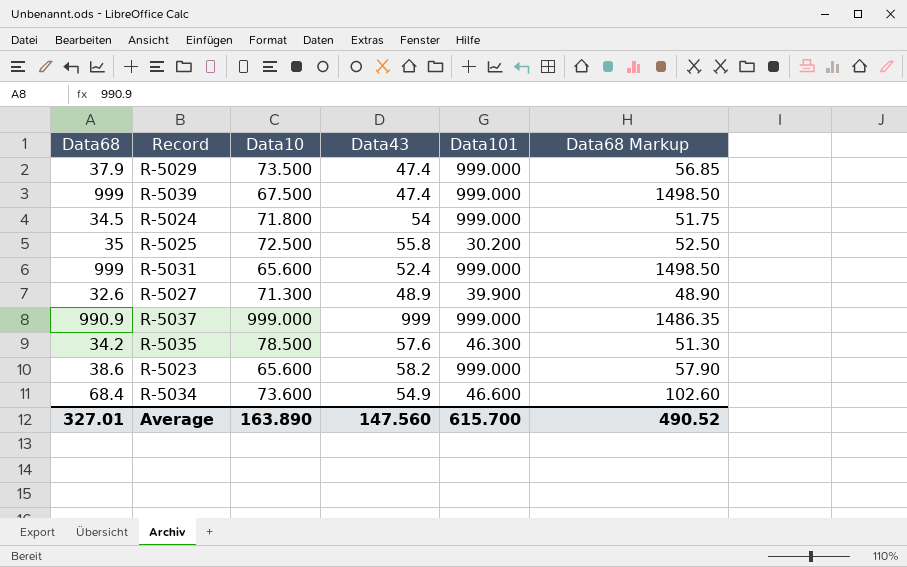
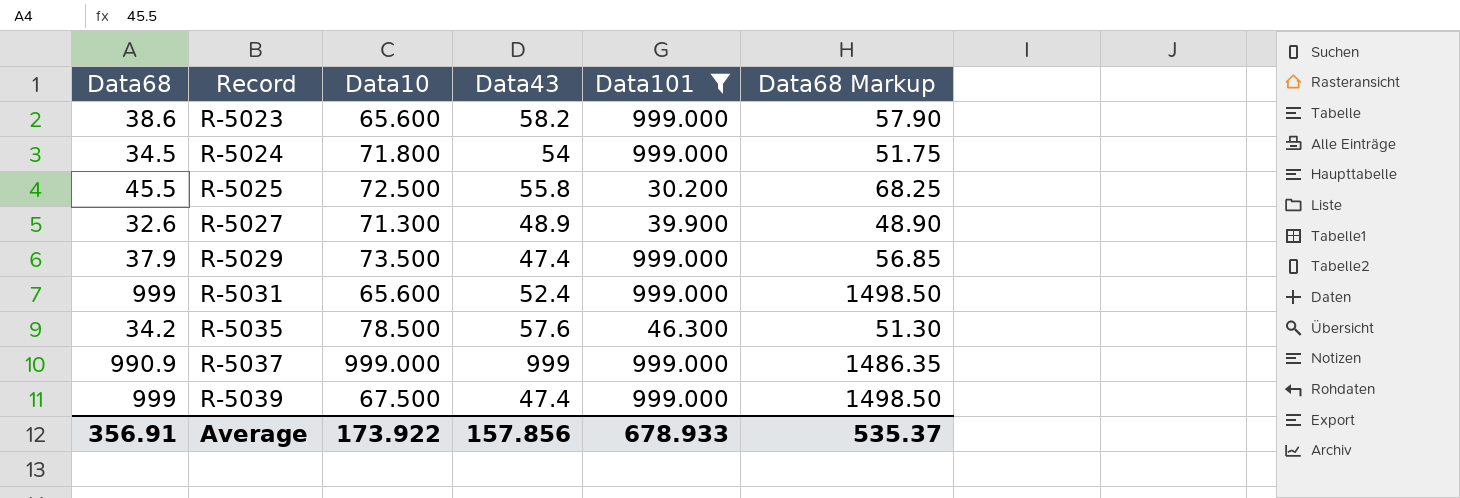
filter: none -> Data101 != 46.600
row order: none -> Record ascending
R-5025 | Data68: 35 -> 45.5
R-5025 | Data68 Markup: 52.50 -> 68.25
Average | Data68: 327.01 -> 356.91
Average | Data10: 163.890 -> 173.922
Average | Data43: 147.560 -> 157.856
Average | Data101: 615.700 -> 678.933
Average | Data68 Markup: 490.52 -> 535.37

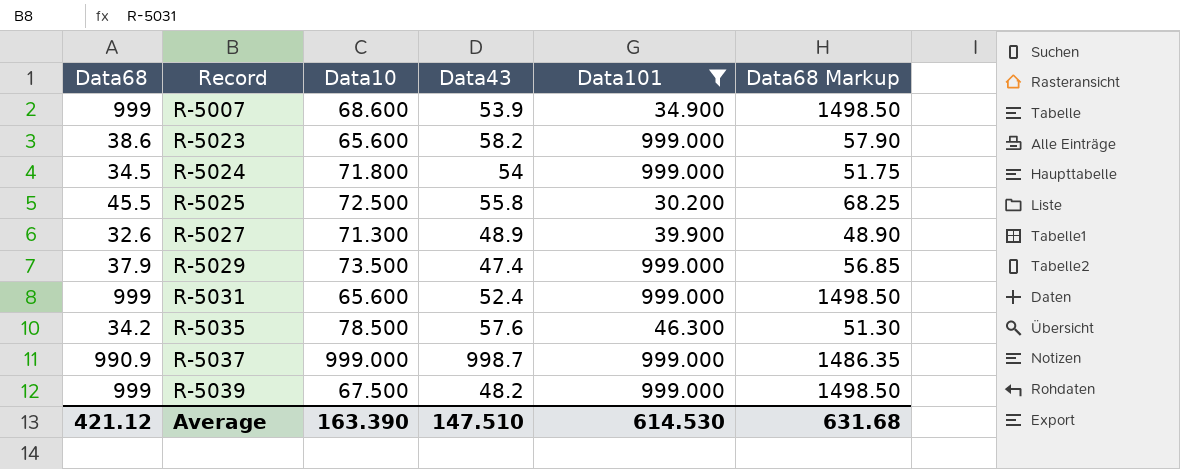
row R-5007: none -> 999 | 68.600 | 53.9 | 34.900 | 1498.50
R-5037 | Data43: 999 -> 998.7
R-5039 | Data43: 47.4 -> 48.2
Average | Data68: 356.91 -> 421.12
Average | Data10: 173.922 -> 163.390
Average | Data43: 157.856 -> 147.510
Average | Data101: 678.933 -> 614.530
Average | Data68 Markup: 535.37 -> 631.68

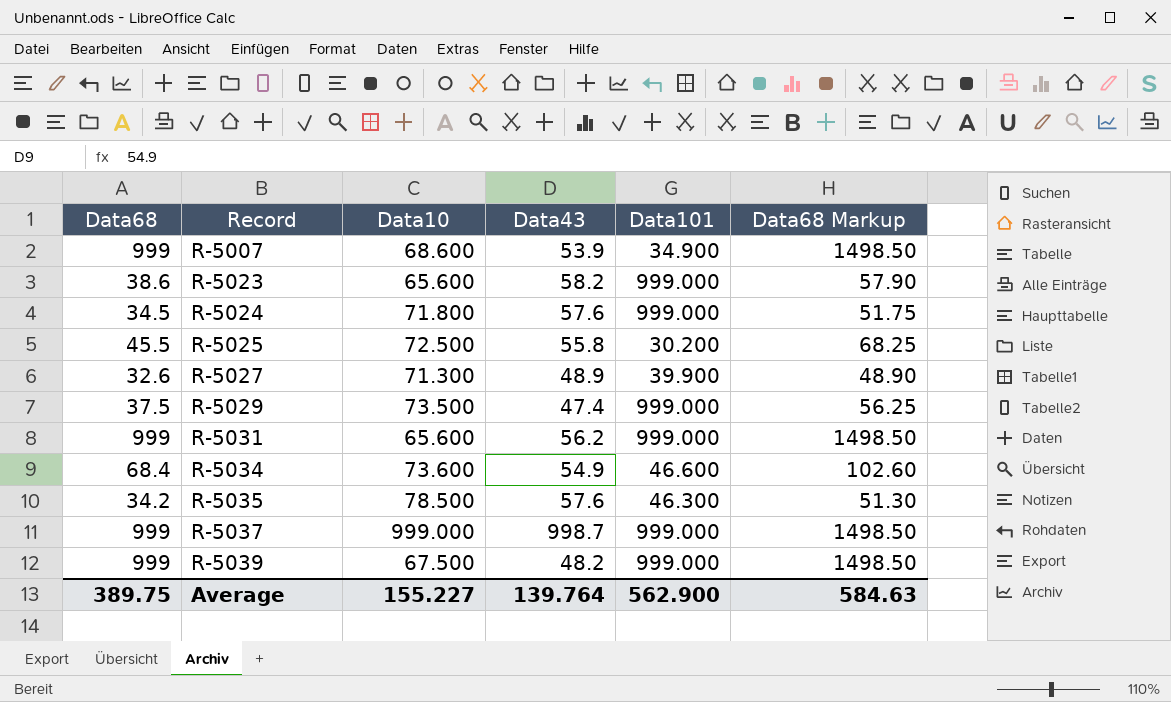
filter: Data101 != 46.600 -> none
R-5024 | Data43: 54 -> 57.6
R-5029 | Data68: 37.9 -> 37.5
R-5029 | Data68 Markup: 56.85 -> 56.25
R-5031 | Data43: 52.4 -> 56.2
R-5037 | Data68: 990.9 -> 999
R-5037 | Data68 Markup: 1486.35 -> 1498.50
Average | Data68: 421.12 -> 389.75
Average | Data10: 163.390 -> 155.227
Average | Data43: 147.510 -> 139.764
Average | Data101: 614.530 -> 562.900
Average | Data68 Markup: 631.68 -> 584.63

